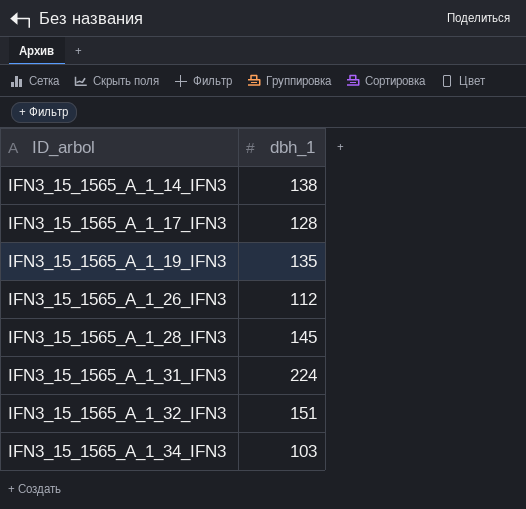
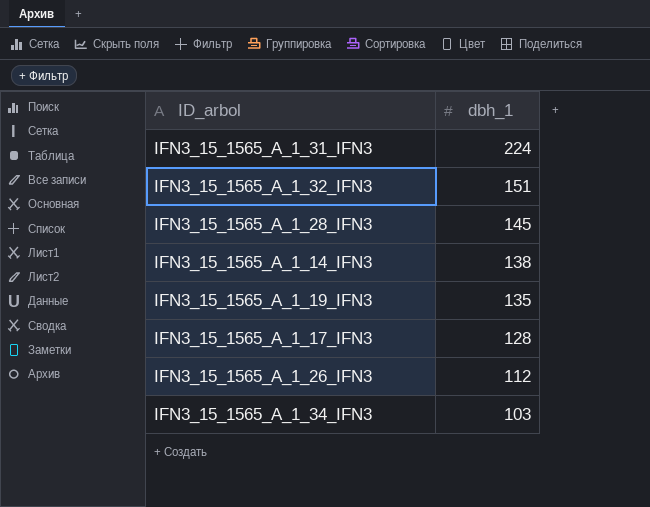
row order: ID_arbol ascending -> dbh_1 descending

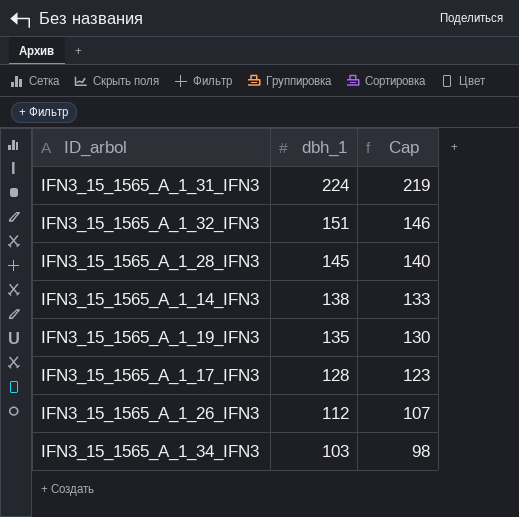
column Cap | formula: none -> [dbh_1] - 5

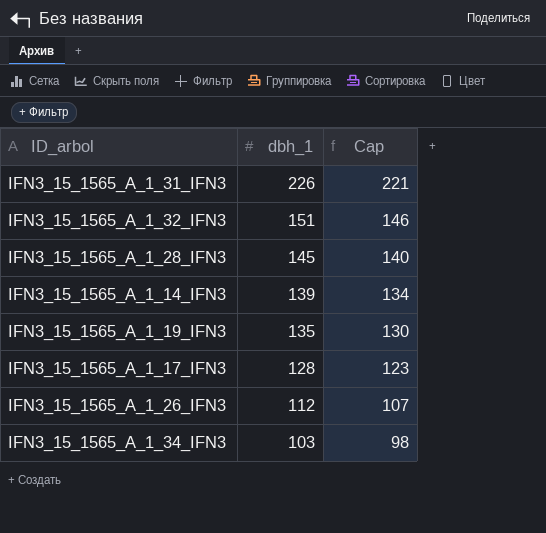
IFN3_15_1565_A_1_31_IFN3 | dbh_1: 224 -> 226
IFN3_15_1565_A_1_31_IFN3 | Cap: 219 -> 221
IFN3_15_1565_A_1_14_IFN3 | dbh_1: 138 -> 139
IFN3_15_1565_A_1_14_IFN3 | Cap: 133 -> 134

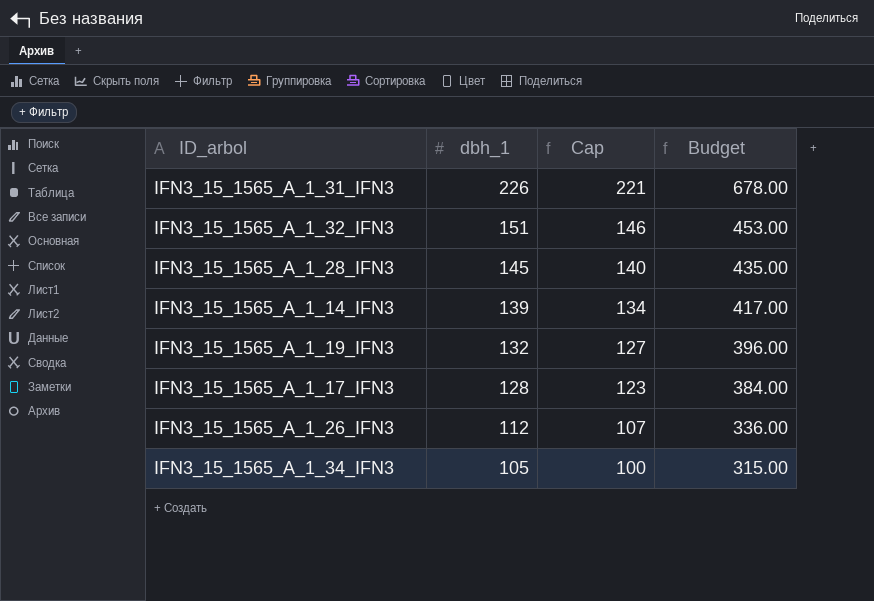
column Budget | formula: none -> [dbh_1] * 3
IFN3_15_1565_A_1_19_IFN3 | dbh_1: 135 -> 132
IFN3_15_1565_A_1_19_IFN3 | Cap: 130 -> 127
IFN3_15_1565_A_1_34_IFN3 | dbh_1: 103 -> 105
IFN3_15_1565_A_1_34_IFN3 | Cap: 98 -> 100

